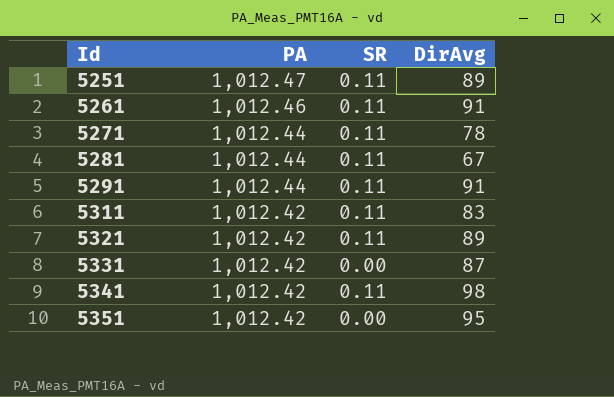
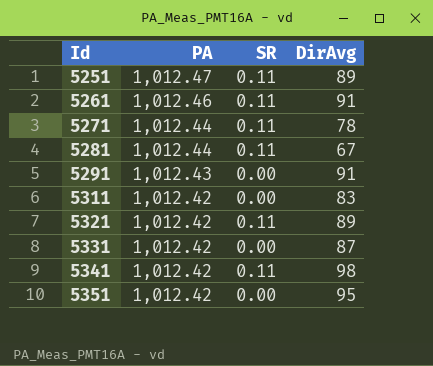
5291 | PA: 1,012.44 -> 1,012.43
5291 | SR: 0.11 -> 0.00
5311 | SR: 0.11 -> 0.00

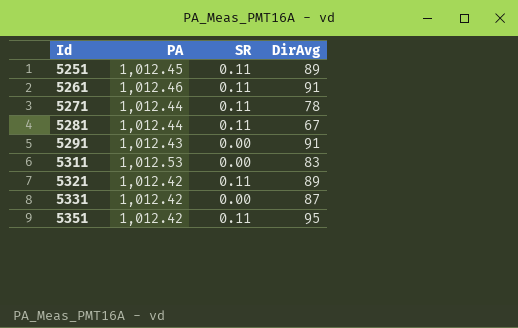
row 5341: 1,012.42 | 0.11 | 98 -> none
5251 | PA: 1,012.47 -> 1,012.45
5311 | PA: 1,012.42 -> 1,012.53
5351 | SR: 0.00 -> 0.11

